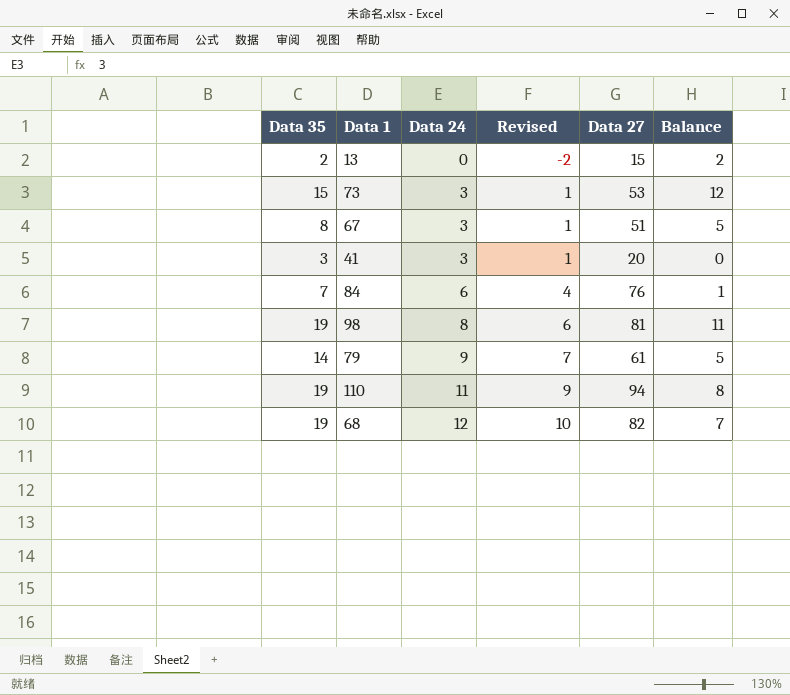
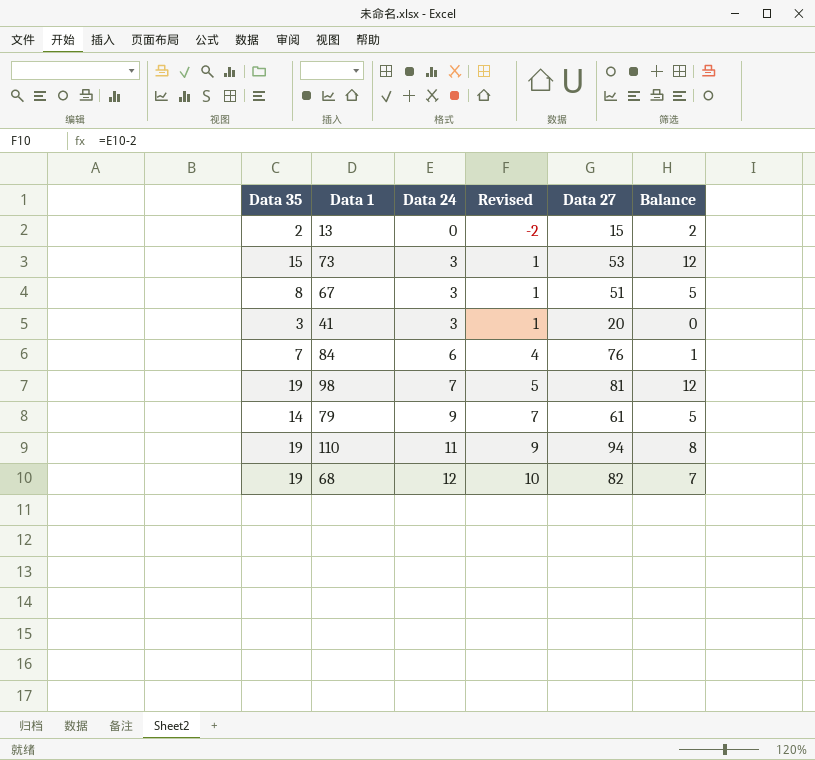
98 | Data 24: 8 -> 7
98 | Revised: 6 -> 5
98 | Balance: 11 -> 12

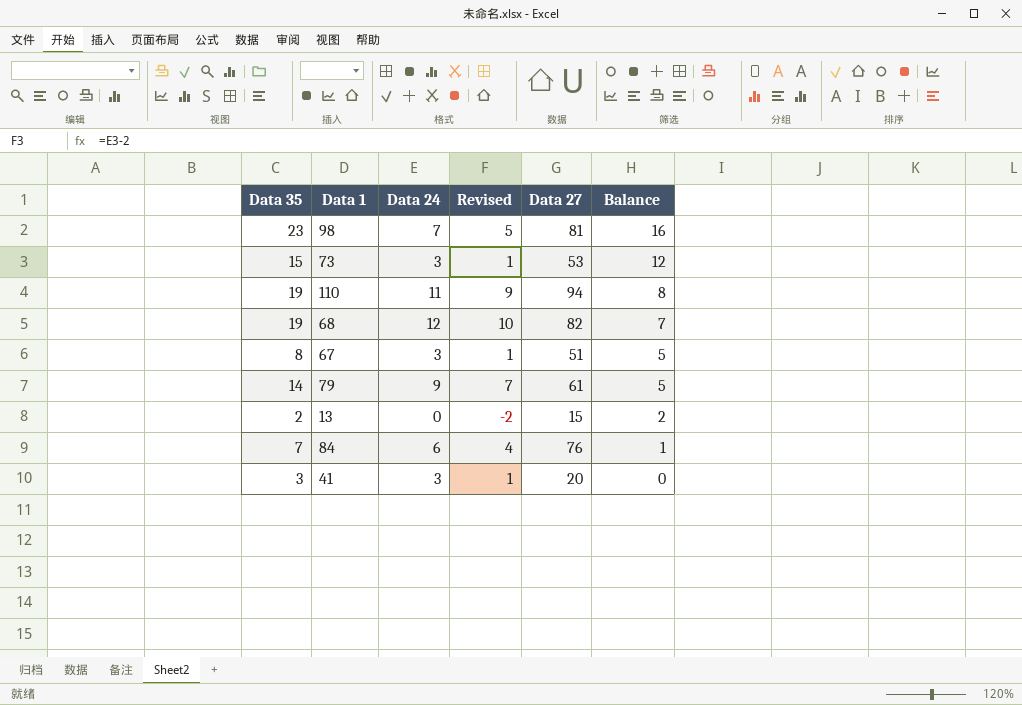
row order: Data 24 ascending -> Balance descending
98 | Data 35: 19 -> 23
98 | Balance: 12 -> 16

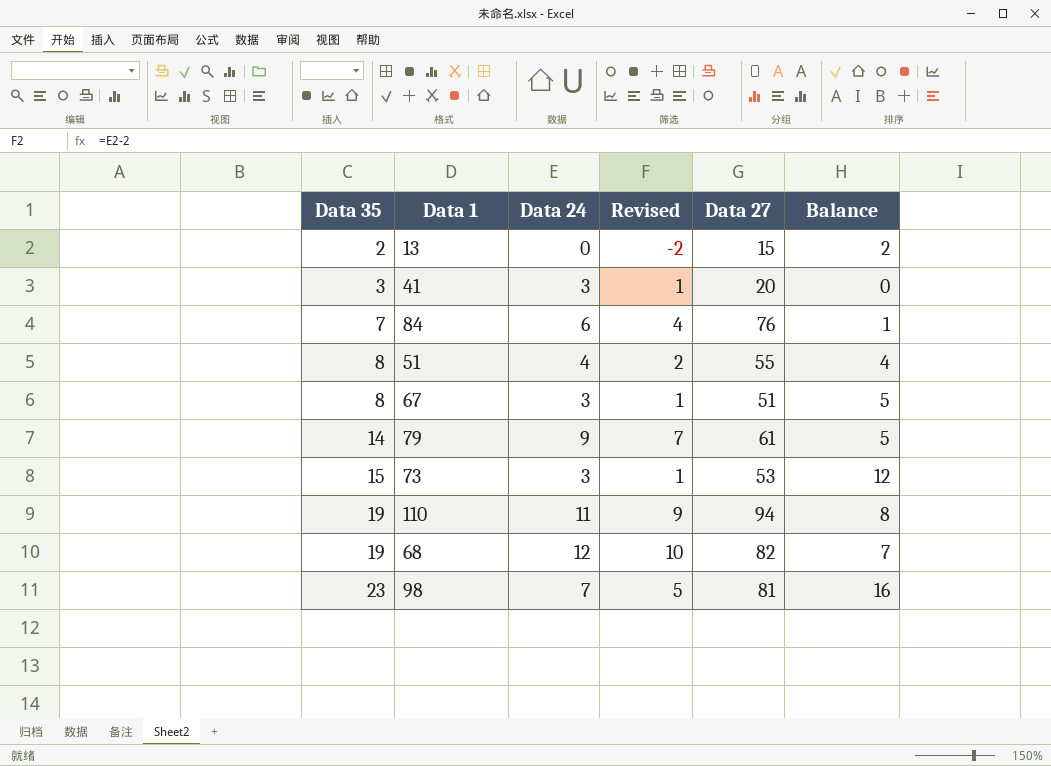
row order: Balance descending -> Data 35 ascending
row 51: none -> 8 | 4 | 2 | 55 | 4

